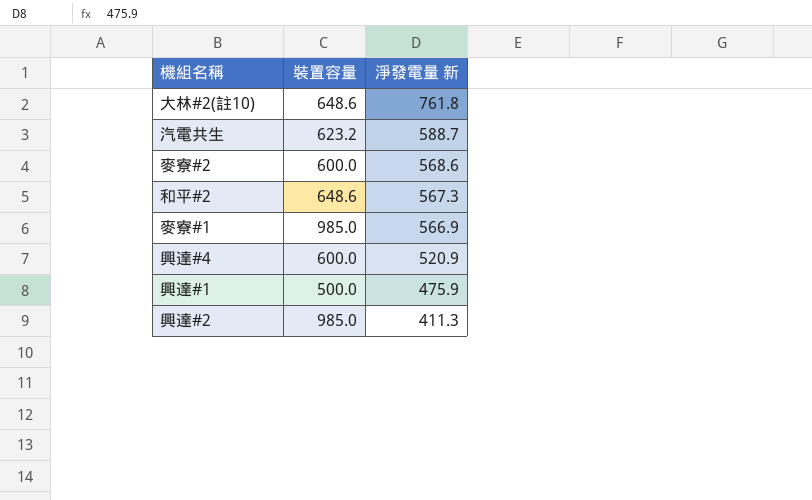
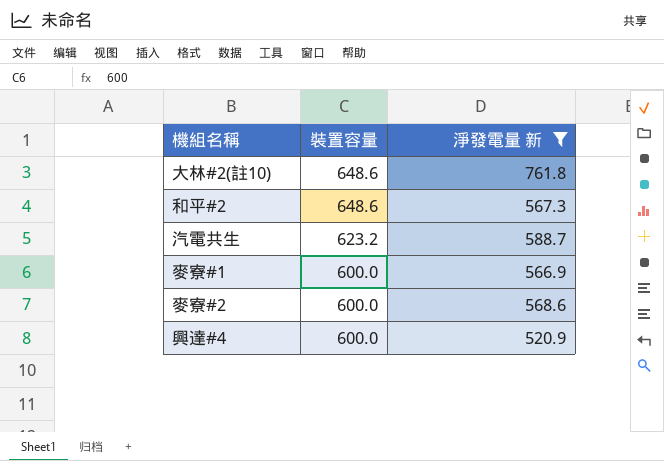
filter: none -> 淨發電量 新 >= 520.9
row order: 淨發電量 新 descending -> 裝置容量 descending
麥寮#1 | 裝置容量: 985.0 -> 600.0

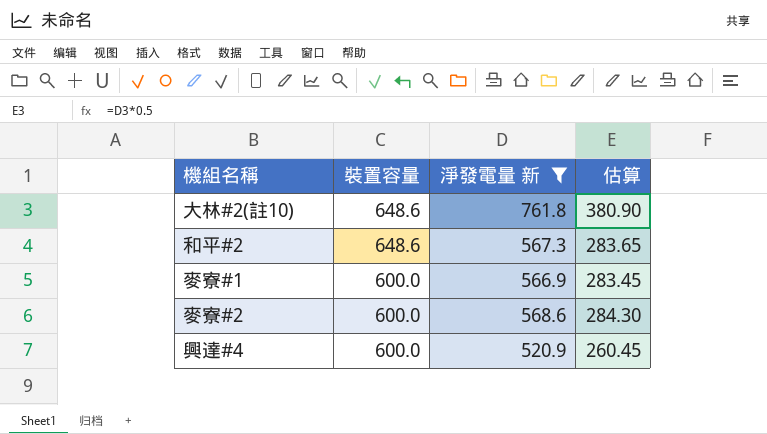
column 估算 | formula: none -> [淨發電量 新] * 0.5
row 汽電共生: 623.2 | 588.7 -> none

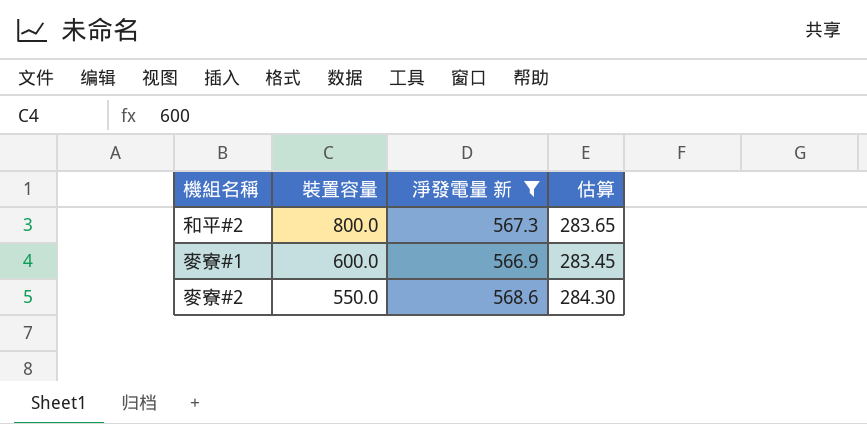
row 大林#2(註10): 648.6 | 761.8 | 380.90 -> none
row 興達#4: 600.0 | 520.9 | 260.45 -> none
和平#2 | 裝置容量: 648.6 -> 800.0
麥寮#2 | 裝置容量: 600.0 -> 550.0

